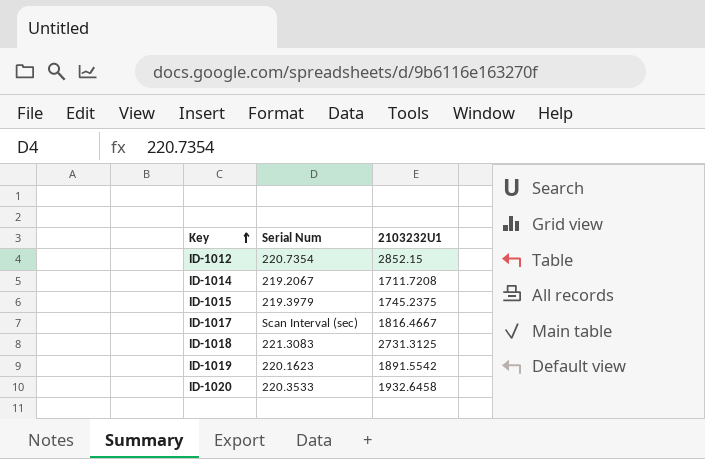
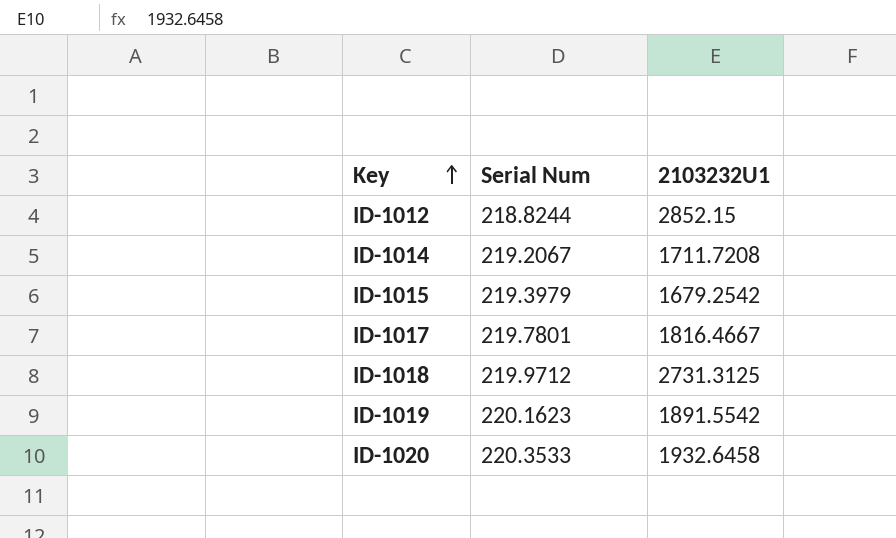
ID-1012 | Serial Num: 220.7354 -> 218.8244
ID-1015 | 2103232U1: 1745.2375 -> 1679.2542
ID-1017 | Serial Num: Scan Interval (sec) -> 219.7801
ID-1018 | Serial Num: 221.3083 -> 219.9712

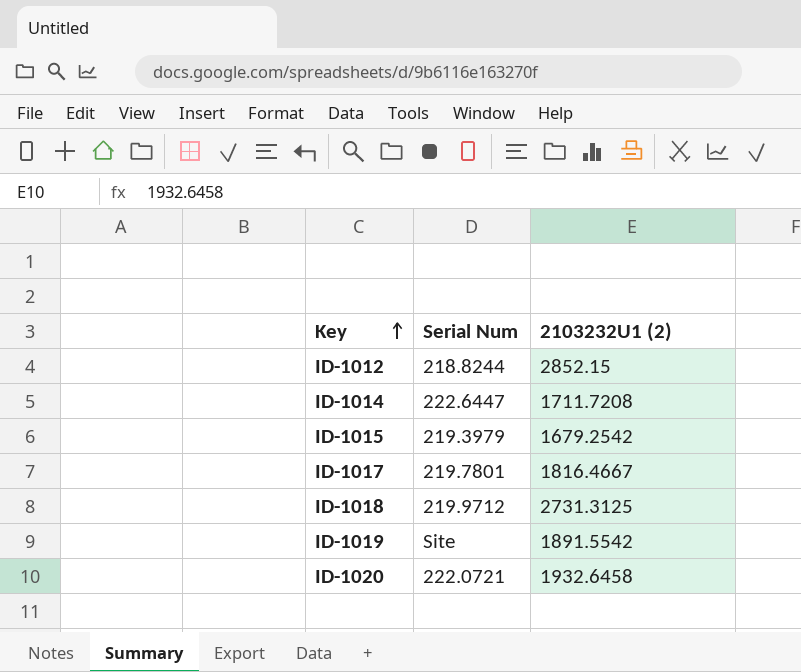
column name: 2103232U1 -> 2103232U1 (2)
ID-1014 | Serial Num: 219.2067 -> 222.6447
ID-1019 | Serial Num: 220.1623 -> Site
ID-1020 | Serial Num: 220.3533 -> 222.0721

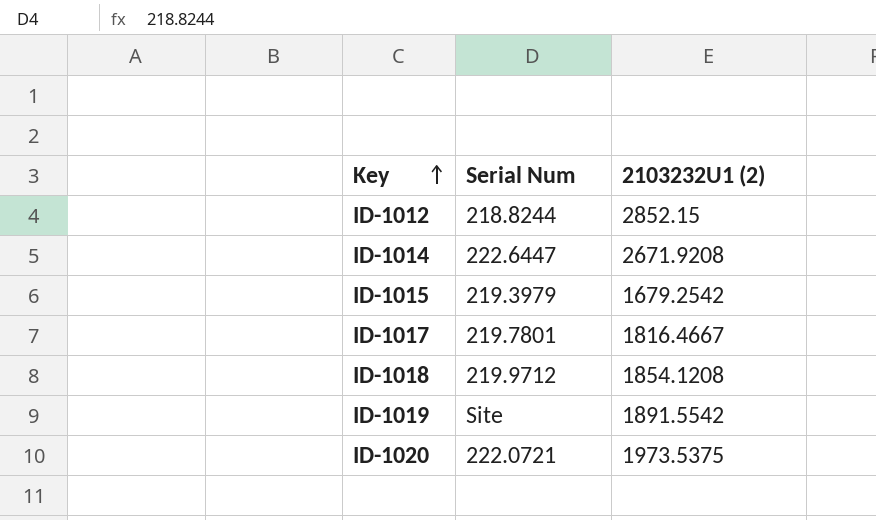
ID-1014 | 2103232U1 (2): 1711.7208 -> 2671.9208
ID-1018 | 2103232U1 (2): 2731.3125 -> 1854.1208
ID-1020 | 2103232U1 (2): 1932.6458 -> 1973.5375

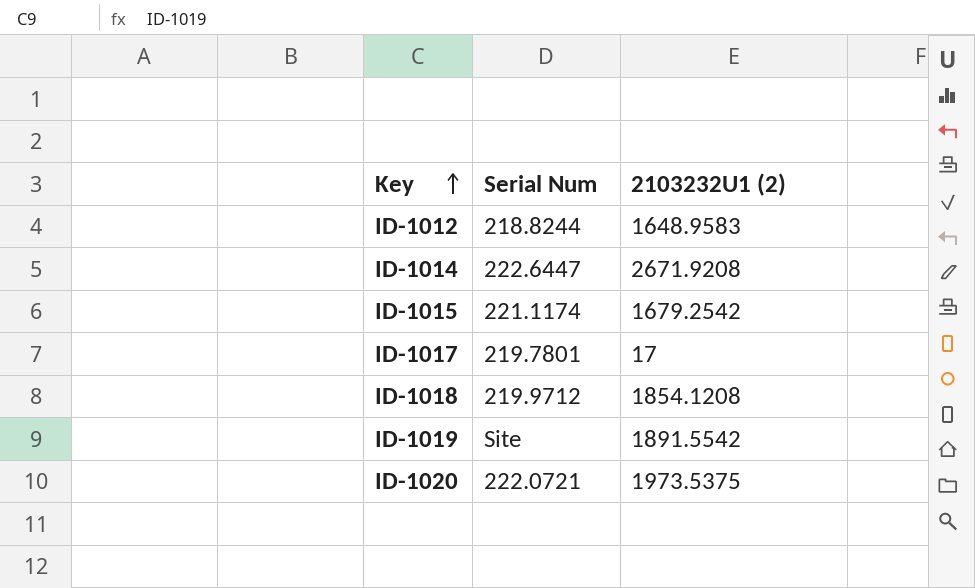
ID-1012 | 2103232U1 (2): 2852.15 -> 1648.9583
ID-1015 | Serial Num: 219.3979 -> 221.1174
ID-1017 | 2103232U1 (2): 1816.4667 -> 17

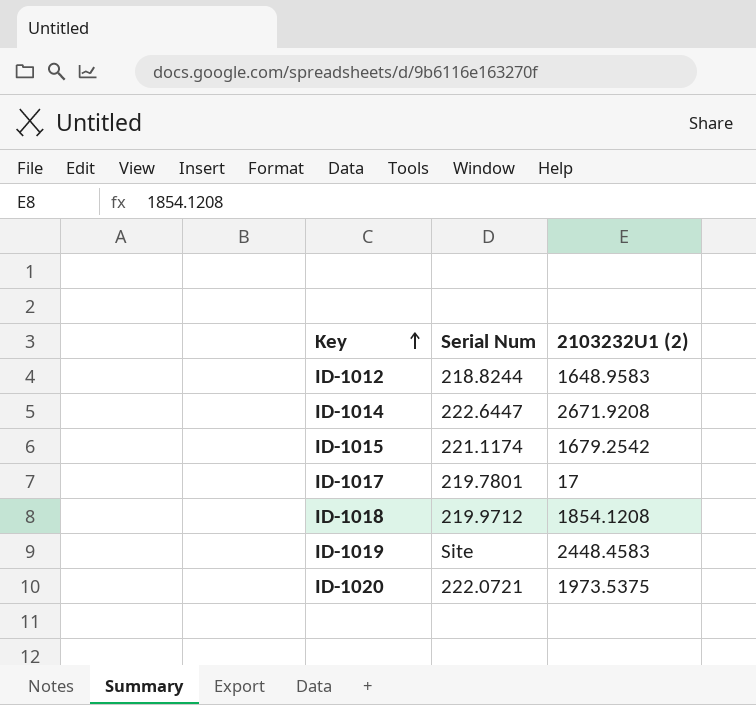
ID-1019 | 2103232U1 (2): 1891.5542 -> 2448.4583

